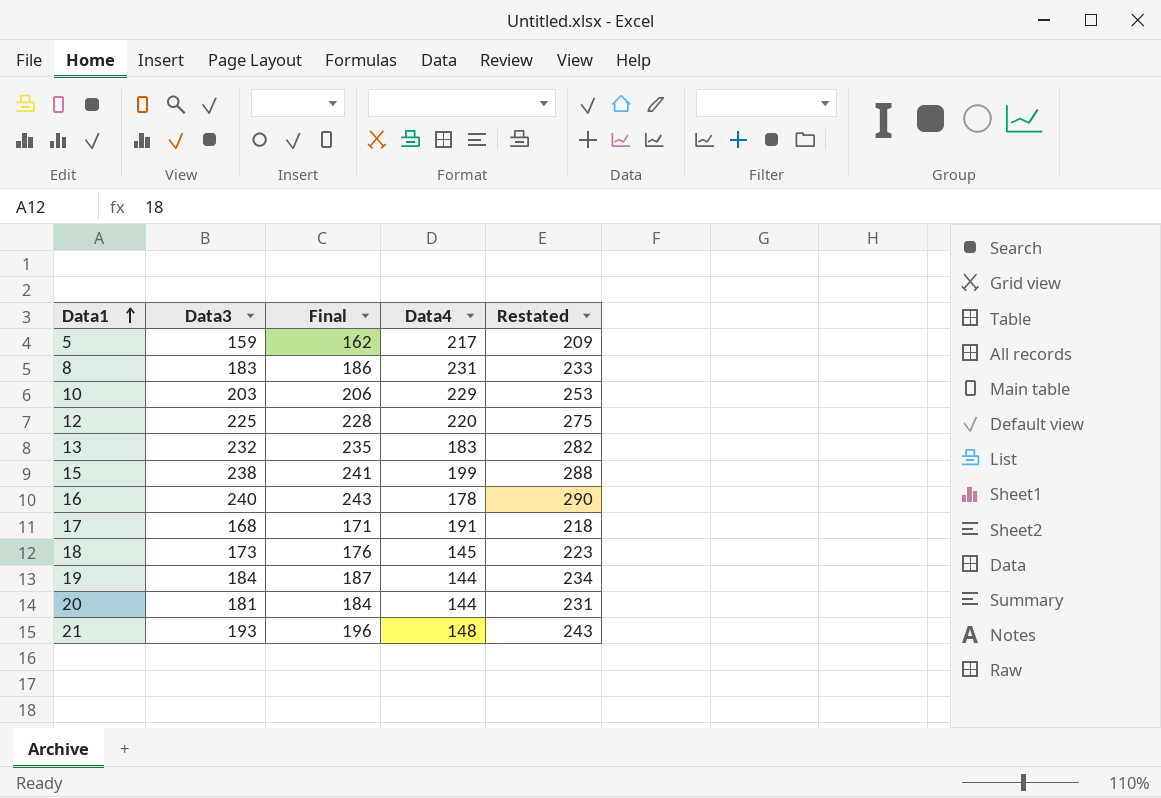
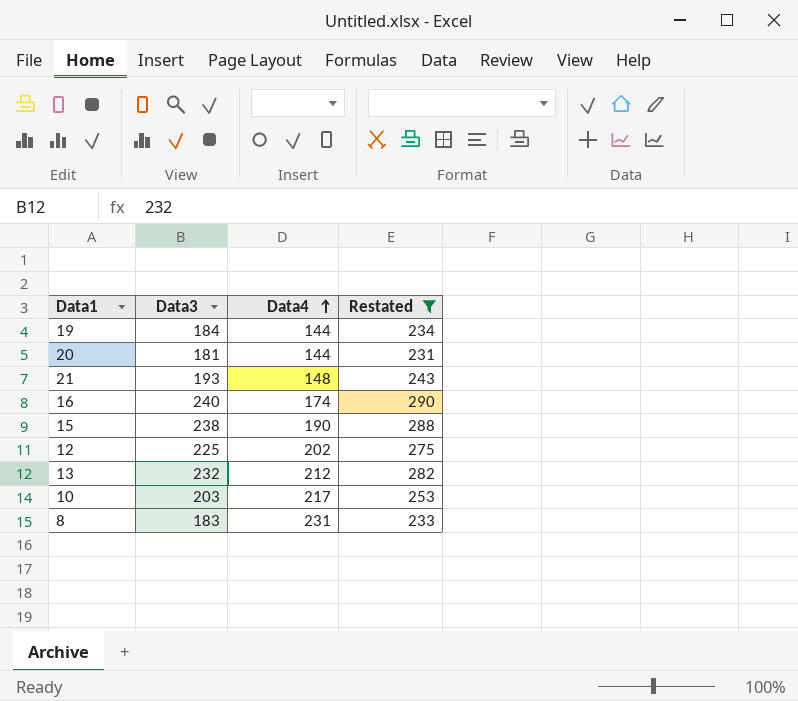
filter: none -> Restated >= 231
row order: Data1 ascending -> Data4 ascending
column Final | formula: [Data3] + 3 -> none
16 | Data4: 178 -> 174
15 | Data4: 199 -> 190
12 | Data4: 220 -> 202
13 | Data4: 183 -> 212
10 | Data4: 229 -> 217

